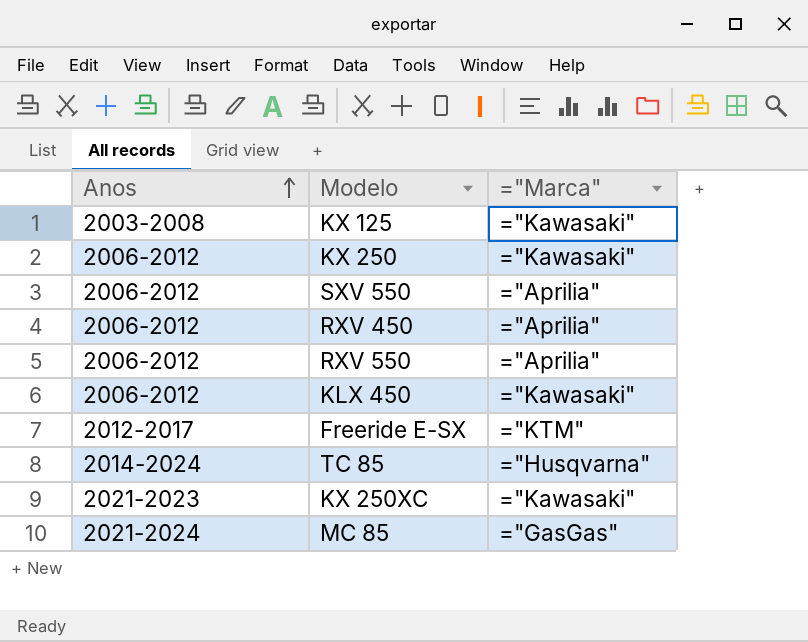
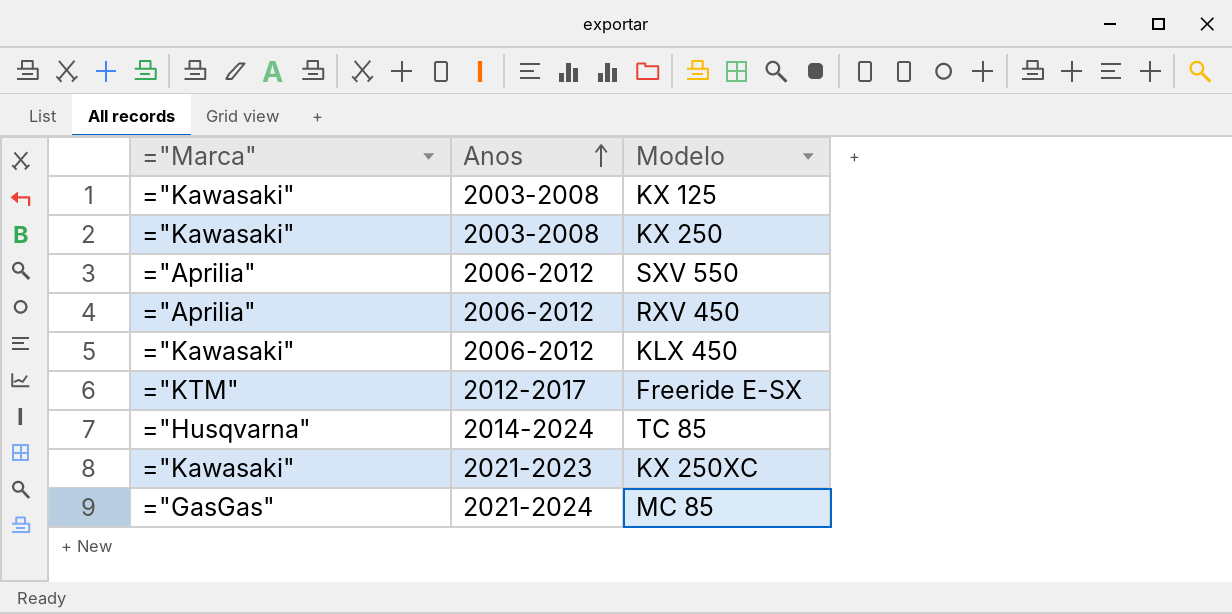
column ="Marca" | position: 3 -> 1
row RXV 550: 2006-2012 | ="Aprilia" -> none
KX 250 | Anos: 2006-2012 -> 2003-2008

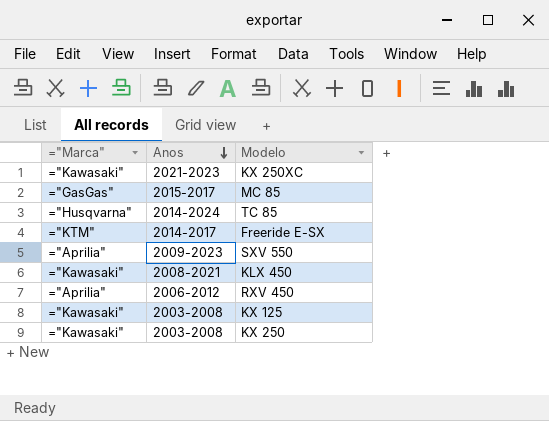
row order: Anos ascending -> Anos descending
MC 85 | Anos: 2021-2024 -> 2015-2017
Freeride E-SX | Anos: 2012-2017 -> 2014-2017
SXV 550 | Anos: 2006-2012 -> 2009-2023
KLX 450 | Anos: 2006-2012 -> 2008-2021

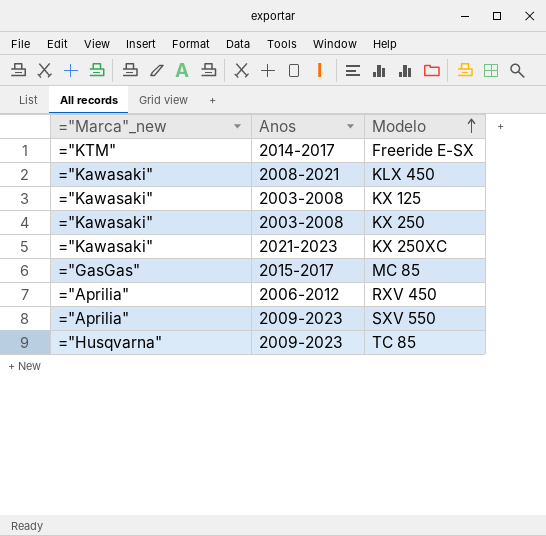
row order: Anos descending -> Modelo ascending
column name: ="Marca" -> ="Marca"_new
TC 85 | Anos: 2014-2024 -> 2009-2023

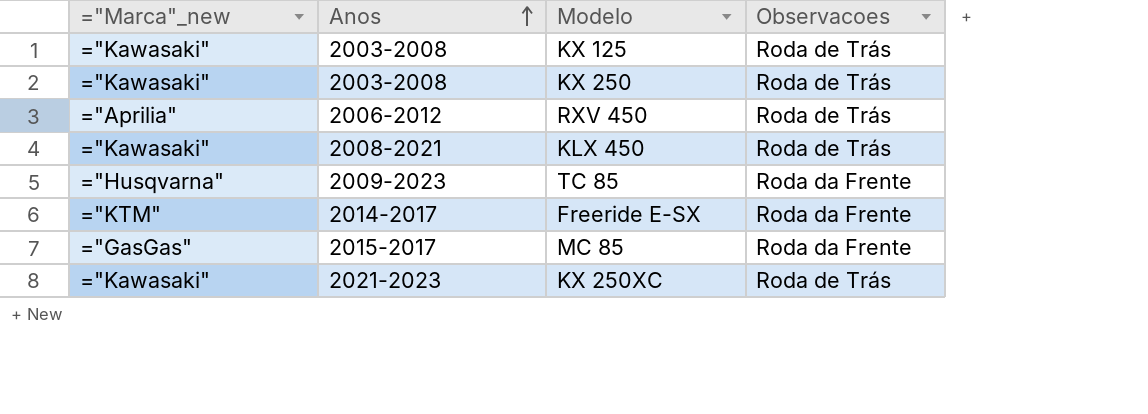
row order: Modelo ascending -> Anos ascending
column Observacoes | position: none -> 4
row SXV 550: ="Aprilia" | 2009-2023 -> none

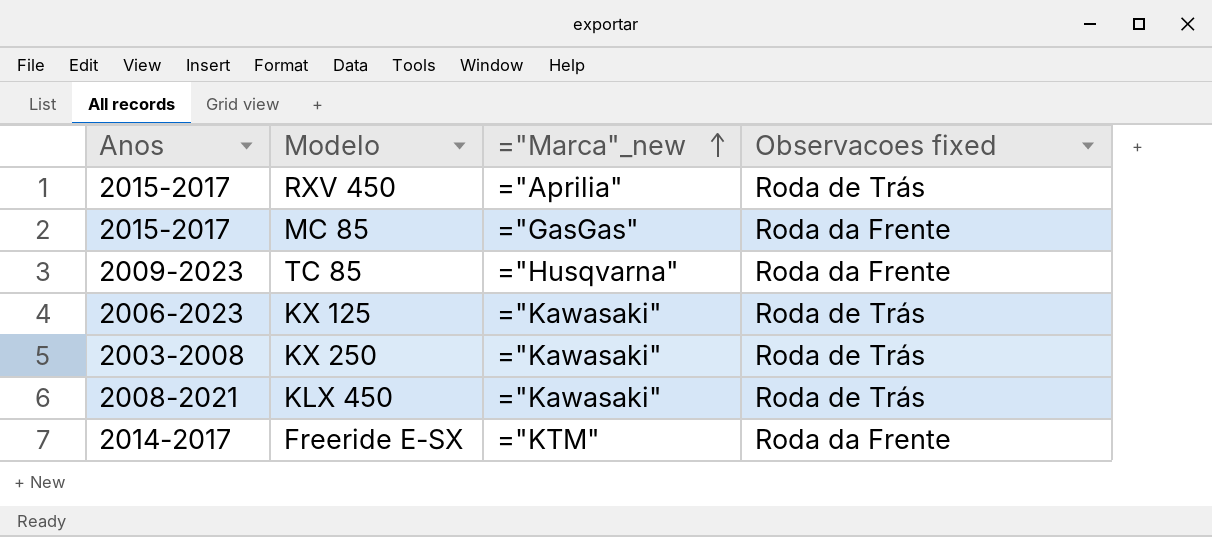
row order: Anos ascending -> ="Marca"_new ascending
column ="Marca"_new | position: 1 -> 3
column name: Observacoes -> Observacoes fixed
row KX 250XC: ="Kawasaki" | 2021-2023 | Roda de Trás -> none
RXV 450 | Anos: 2006-2012 -> 2015-2017
KX 125 | Anos: 2003-2008 -> 2006-2023

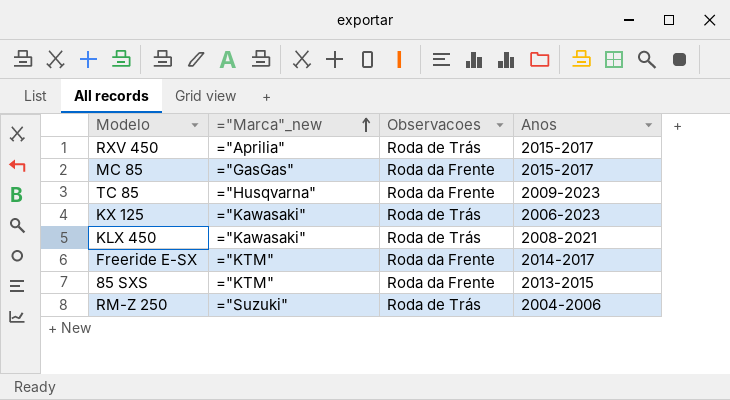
column name: Observacoes fixed -> Observacoes
column Anos | position: 1 -> 4
row KX 250: 2003-2008 | ="Kawasaki" | Roda de Trás -> none
row 85 SXS: none -> ="KTM" | Roda da Frente | 2013-2015
row RM-Z 250: none -> ="Suzuki" | Roda de Trás | 2004-2006

